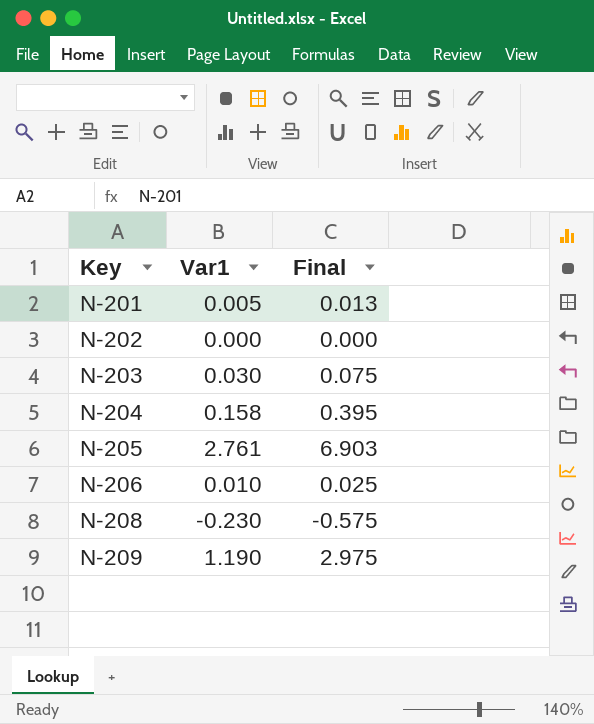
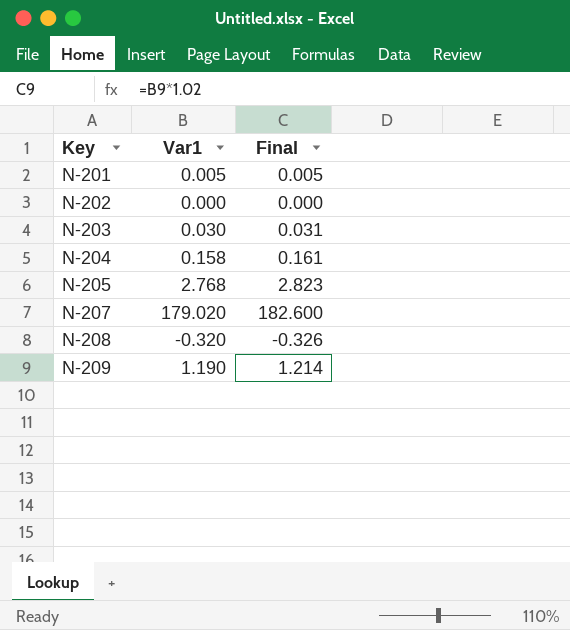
column Final | formula: [Var1] * 2.5 -> [Var1] * 1.02
row N-206: 0.010 | 0.025 -> none
N-205 | Var1: 2.761 -> 2.768
row N-207: none -> 179.020 | 182.600
N-208 | Var1: -0.230 -> -0.320

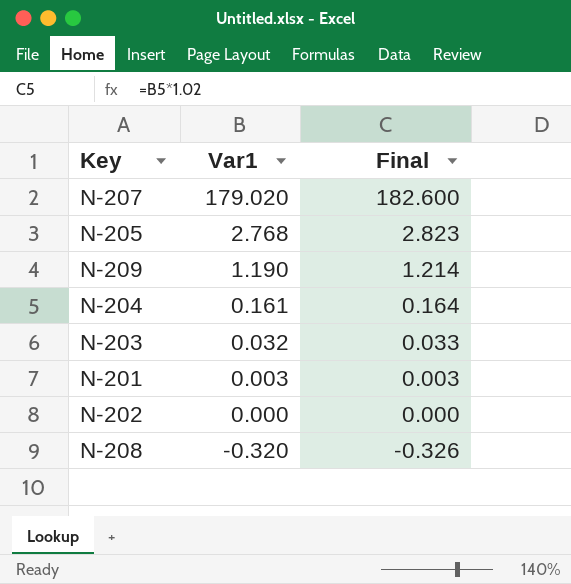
row order: Key ascending -> Var1 descending
N-204 | Var1: 0.158 -> 0.161
N-204 | Final: 0.161 -> 0.164
N-203 | Var1: 0.030 -> 0.032
N-203 | Final: 0.031 -> 0.033
N-201 | Var1: 0.005 -> 0.003
N-201 | Final: 0.005 -> 0.003

